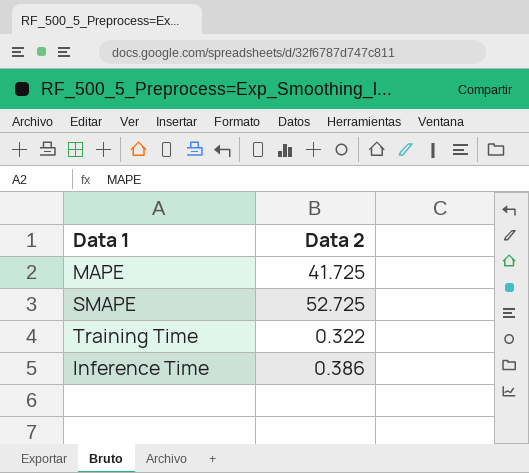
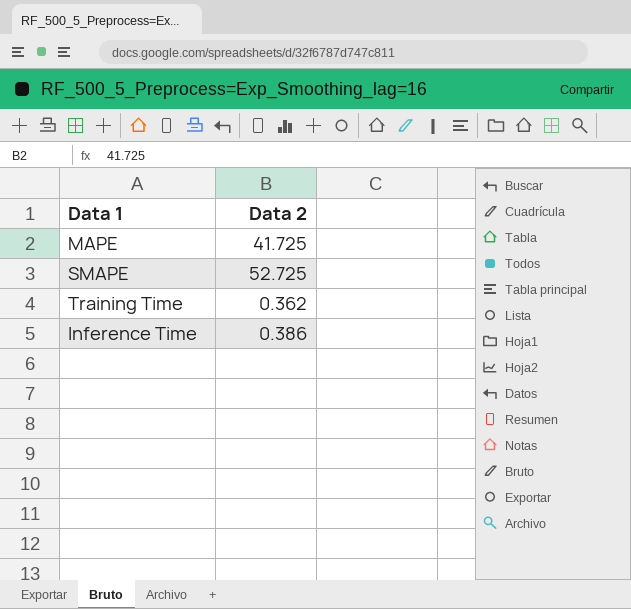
Training Time | Data 2: 0.322 -> 0.362

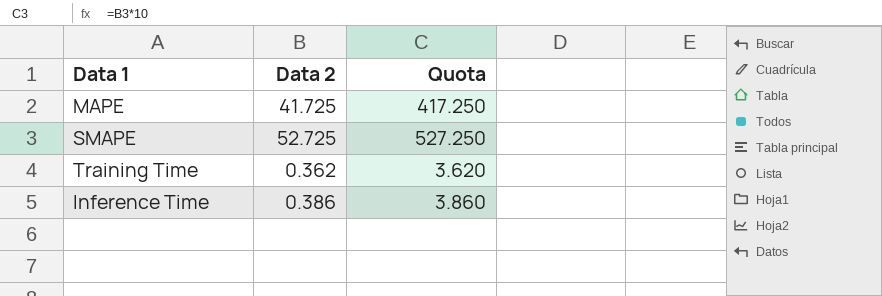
column Quota | formula: none -> [Data 2] * 10

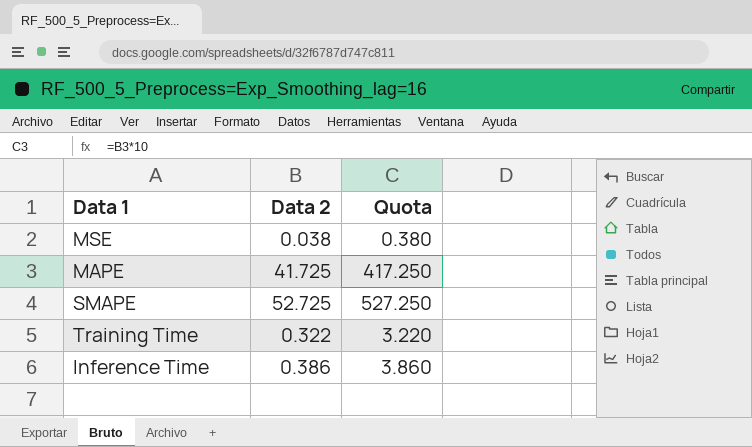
row MSE: none -> 0.038 | 0.380
Training Time | Data 2: 0.362 -> 0.322
Training Time | Quota: 3.620 -> 3.220

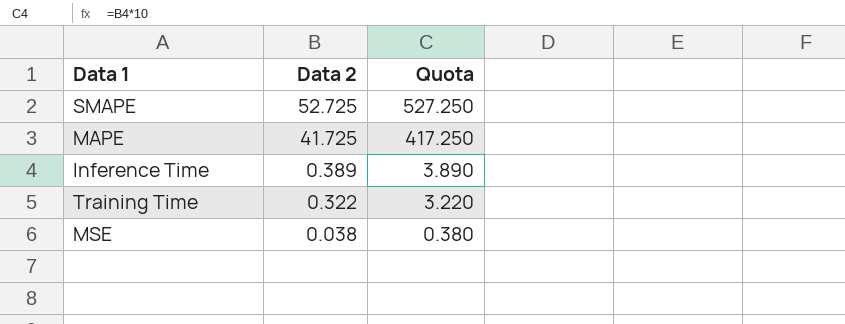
row order: none -> Data 2 descending
Inference Time | Data 2: 0.386 -> 0.389
Inference Time | Quota: 3.860 -> 3.890

